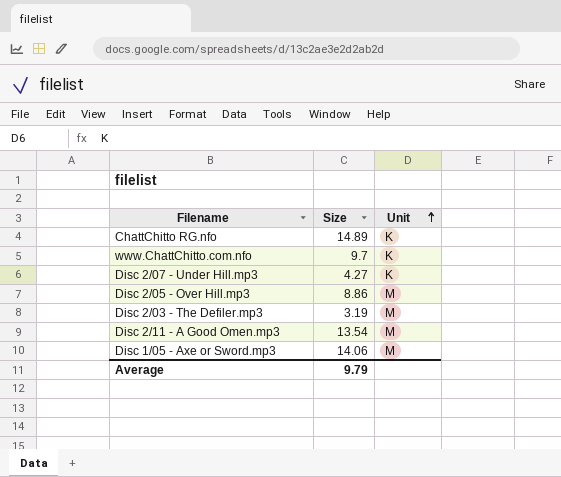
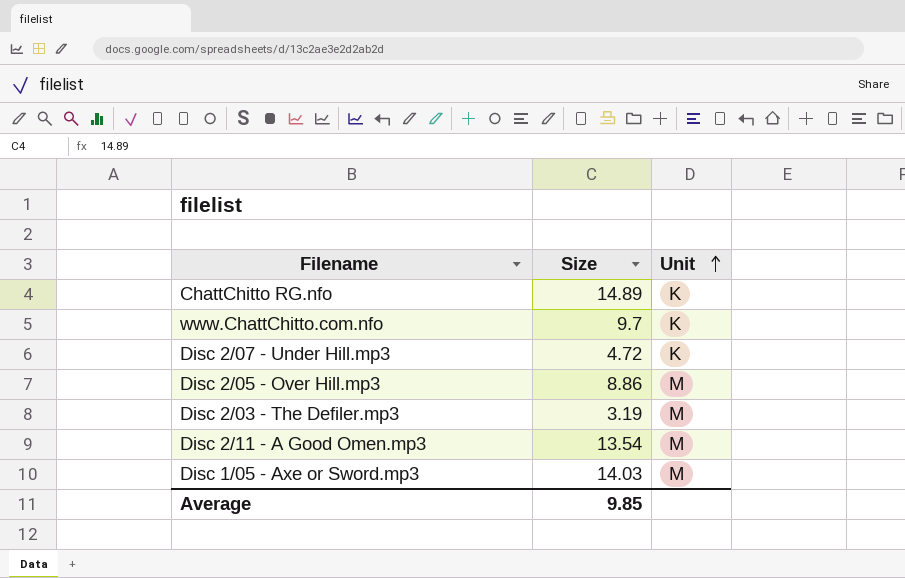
Disc 2/07 - Under Hill.mp3 | Size: 4.27 -> 4.72
Disc 1/05 - Axe or Sword.mp3 | Size: 14.06 -> 14.03
Average | Size: 9.79 -> 9.85

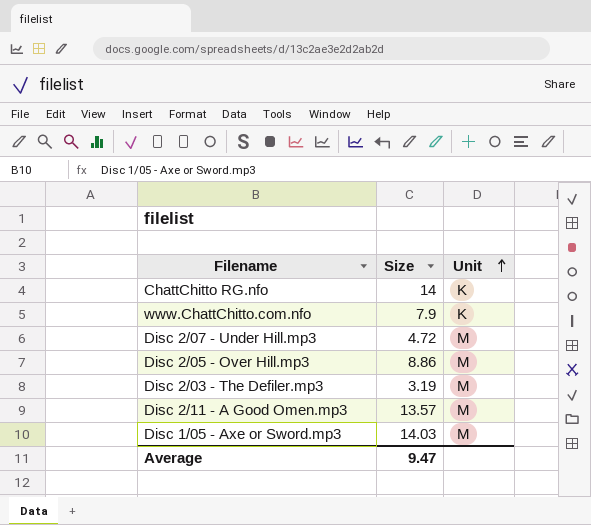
ChattChitto RG.nfo | Size: 14.89 -> 14
www.ChattChitto.com.nfo | Size: 9.7 -> 7.9
Disc 2/07 - Under Hill.mp3 | Unit: K -> M
Disc 2/11 - A Good Omen.mp3 | Size: 13.54 -> 13.57
Average | Size: 9.85 -> 9.47

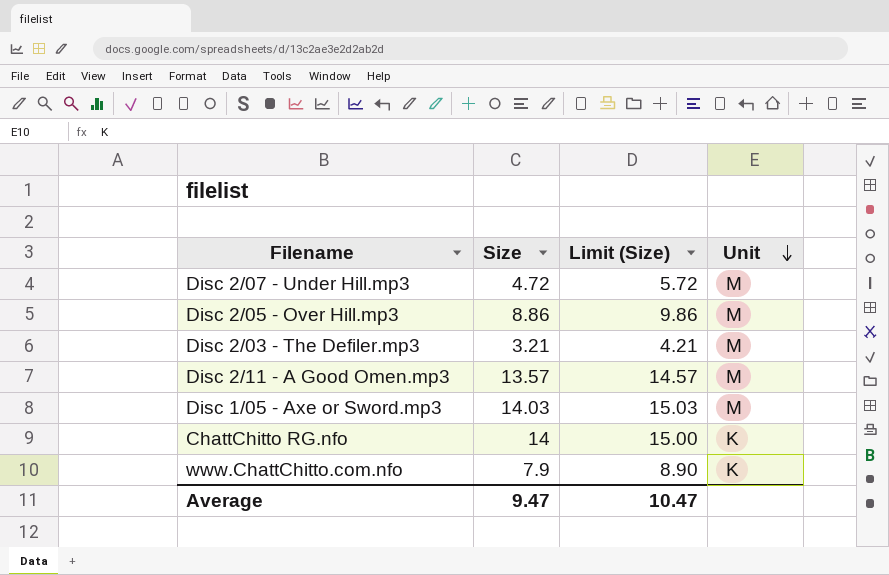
row order: Unit ascending -> Unit descending
column Limit (Size) | formula: none -> [Size] + 1
Disc 2/03 - The Defiler.mp3 | Size: 3.19 -> 3.21

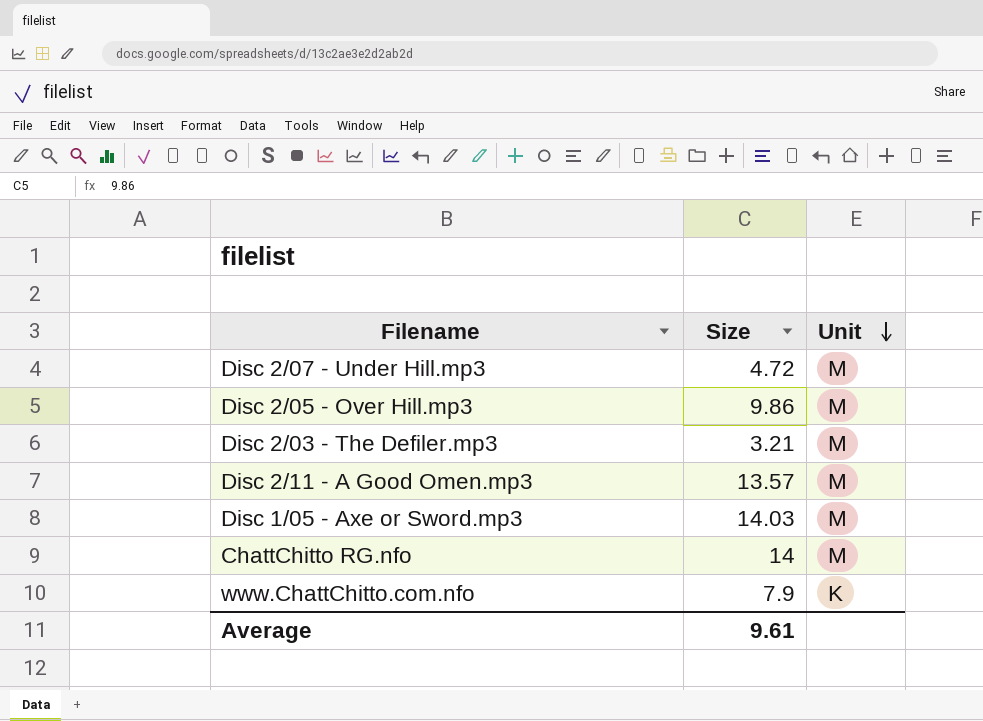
column Limit (Size) | formula: [Size] + 1 -> none
Disc 2/05 - Over Hill.mp3 | Size: 8.86 -> 9.86
ChattChitto RG.nfo | Unit: K -> M
Average | Size: 9.47 -> 9.61

